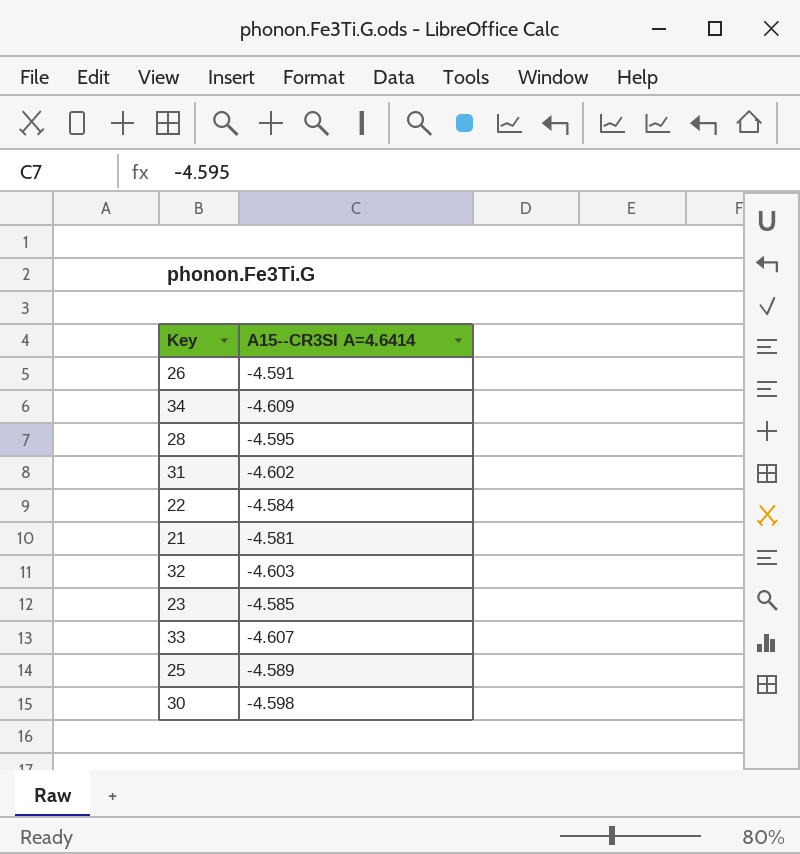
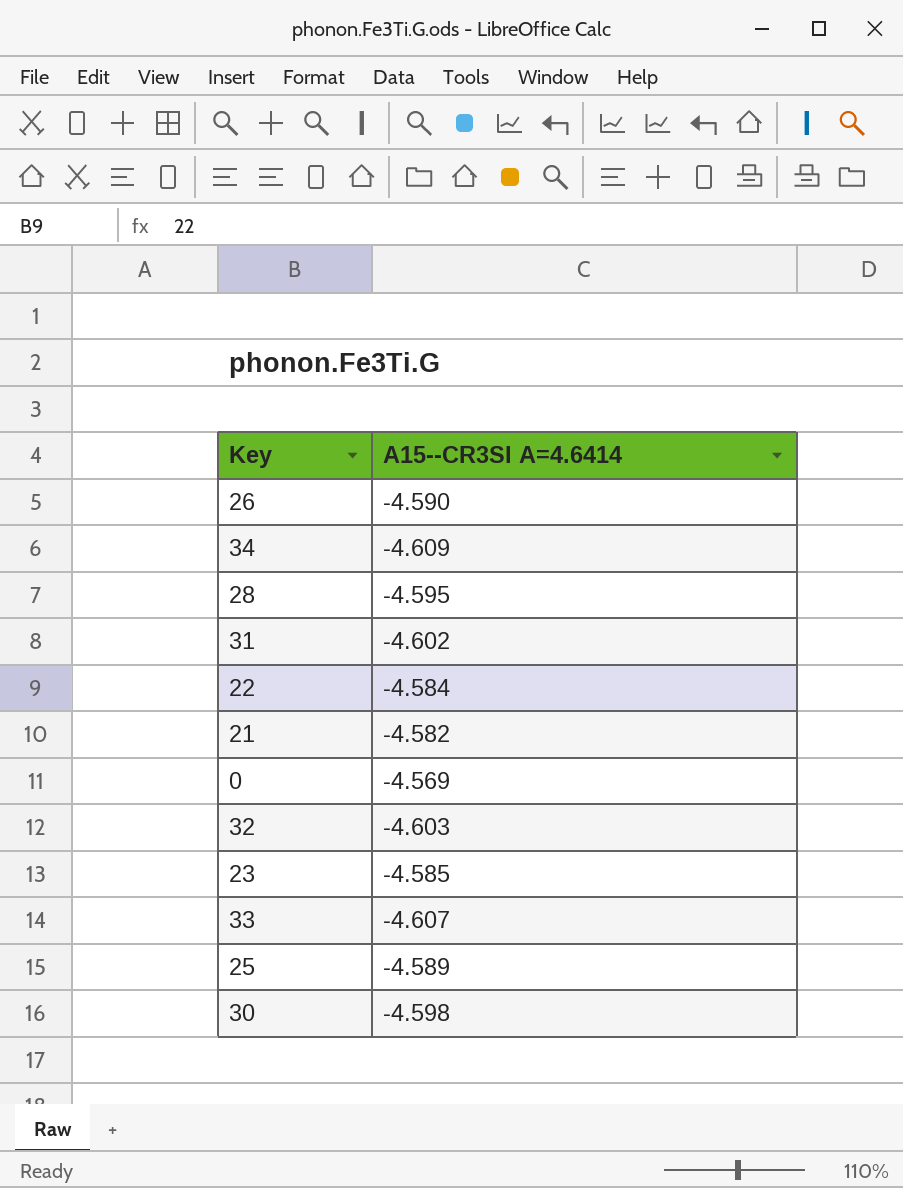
26 | A15--CR3SI A=4.6414: -4.591 -> -4.590
21 | A15--CR3SI A=4.6414: -4.581 -> -4.582
row 0: none -> -4.569

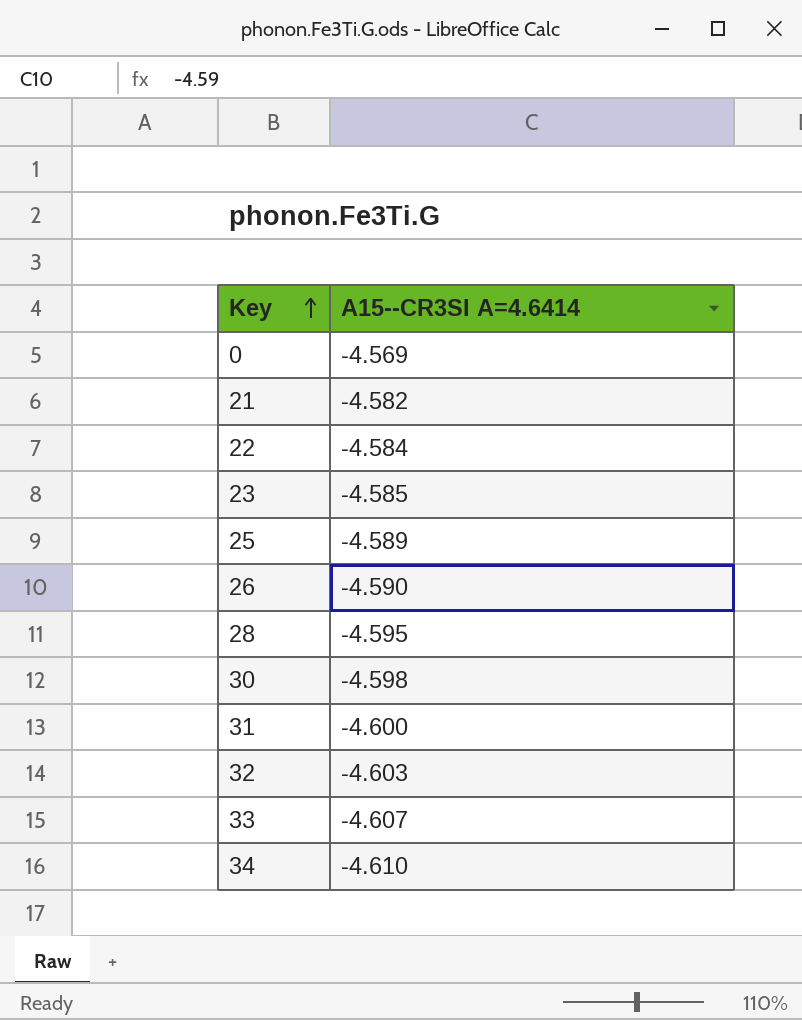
row order: none -> Key ascending
31 | A15--CR3SI A=4.6414: -4.602 -> -4.600
34 | A15--CR3SI A=4.6414: -4.609 -> -4.610

